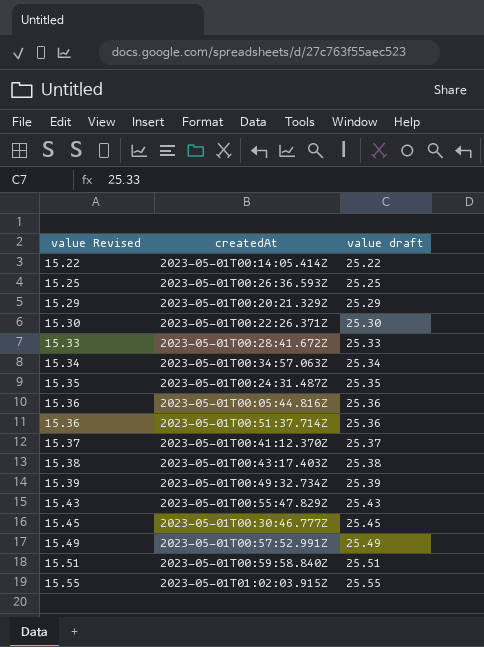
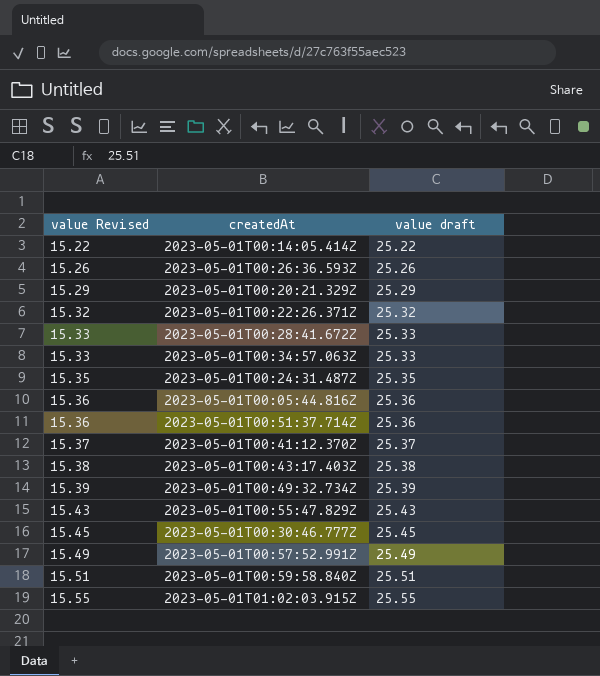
2023-05-01T00:26:36.593Z | value Revised: 15.25 -> 15.26
2023-05-01T00:26:36.593Z | value draft: 25.25 -> 25.26
2023-05-01T00:22:26.371Z | value Revised: 15.30 -> 15.32
2023-05-01T00:22:26.371Z | value draft: 25.30 -> 25.32
2023-05-01T00:34:57.063Z | value Revised: 15.34 -> 15.33
2023-05-01T00:34:57.063Z | value draft: 25.34 -> 25.33

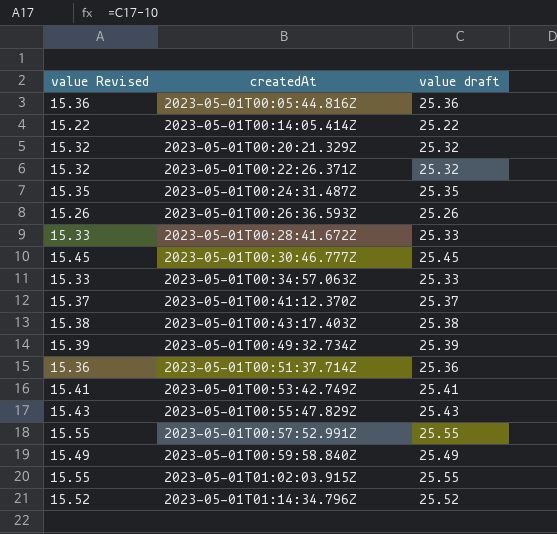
row order: value Revised ascending -> createdAt ascending
2023-05-01T00:20:21.329Z | value Revised: 15.29 -> 15.32
2023-05-01T00:20:21.329Z | value draft: 25.29 -> 25.32
row 2023-05-01T00:53:42.749Z: none -> 15.41 | 25.41
2023-05-01T00:57:52.991Z | value Revised: 15.49 -> 15.55
2023-05-01T00:57:52.991Z | value draft: 25.49 -> 25.55
2023-05-01T00:59:58.840Z | value Revised: 15.51 -> 15.49
2023-05-01T00:59:58.840Z | value draft: 25.51 -> 25.49
row 2023-05-01T01:14:34.796Z: none -> 15.52 | 25.52

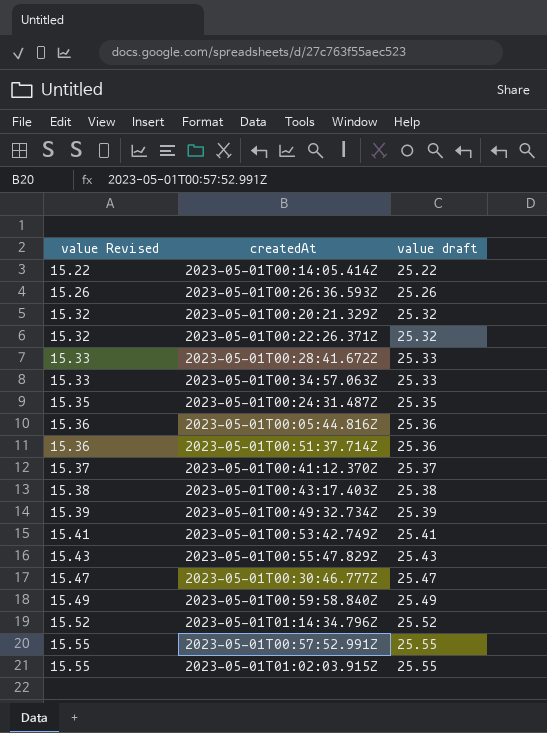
row order: createdAt ascending -> value Revised ascending
2023-05-01T00:30:46.777Z | value Revised: 15.45 -> 15.47
2023-05-01T00:30:46.777Z | value draft: 25.45 -> 25.47

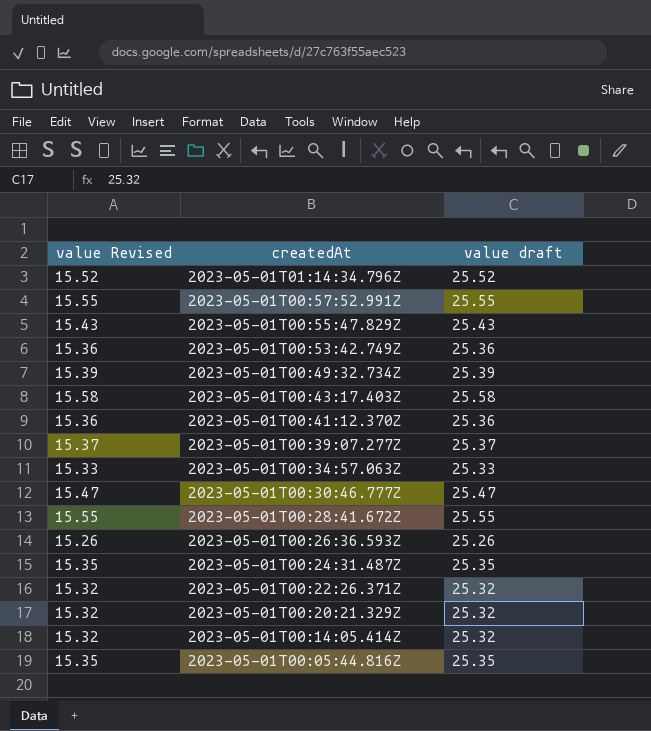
row order: value Revised ascending -> createdAt descending
row 2023-05-01T00:51:37.714Z: 15.36 | 25.36 -> none
row 2023-05-01T00:59:58.840Z: 15.49 | 25.49 -> none
row 2023-05-01T01:02:03.915Z: 15.55 | 25.55 -> none
2023-05-01T00:53:42.749Z | value Revised: 15.41 -> 15.36
2023-05-01T00:53:42.749Z | value draft: 25.41 -> 25.36
2023-05-01T00:43:17.403Z | value Revised: 15.38 -> 15.58
2023-05-01T00:43:17.403Z | value draft: 25.38 -> 25.58
2023-05-01T00:41:12.370Z | value Revised: 15.37 -> 15.36
2023-05-01T00:41:12.370Z | value draft: 25.37 -> 25.36
row 2023-05-01T00:39:07.277Z: none -> 15.37 | 25.37
2023-05-01T00:28:41.672Z | value Revised: 15.33 -> 15.55
2023-05-01T00:28:41.672Z | value draft: 25.33 -> 25.55
2023-05-01T00:14:05.414Z | value Revised: 15.22 -> 15.32
2023-05-01T00:14:05.414Z | value draft: 25.22 -> 25.32
2023-05-01T00:05:44.816Z | value Revised: 15.36 -> 15.35
2023-05-01T00:05:44.816Z | value draft: 25.36 -> 25.35

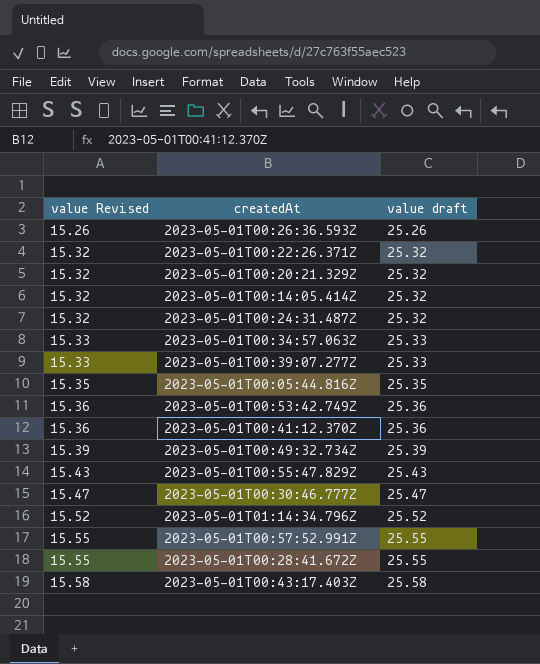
row order: createdAt descending -> value Revised ascending
2023-05-01T00:24:31.487Z | value Revised: 15.35 -> 15.32
2023-05-01T00:24:31.487Z | value draft: 25.35 -> 25.32
2023-05-01T00:39:07.277Z | value Revised: 15.37 -> 15.33
2023-05-01T00:39:07.277Z | value draft: 25.37 -> 25.33

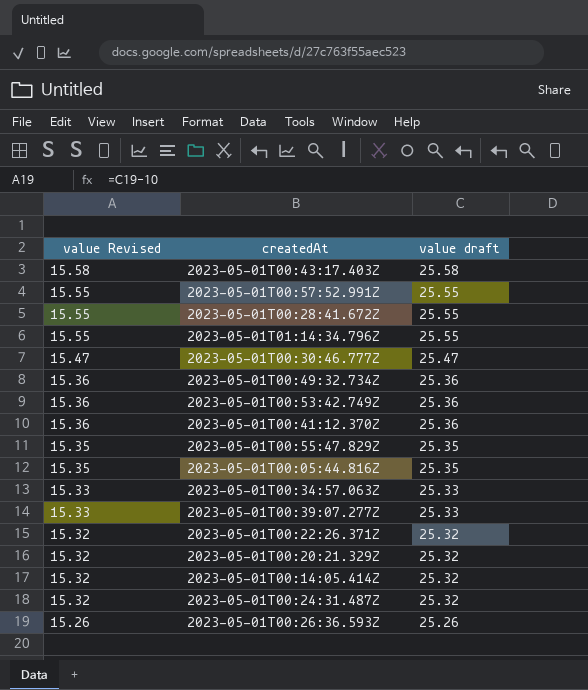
row order: value Revised ascending -> value Revised descending
2023-05-01T01:14:34.796Z | value Revised: 15.52 -> 15.55
2023-05-01T01:14:34.796Z | value draft: 25.52 -> 25.55
2023-05-01T00:49:32.734Z | value Revised: 15.39 -> 15.36
2023-05-01T00:49:32.734Z | value draft: 25.39 -> 25.36
2023-05-01T00:55:47.829Z | value Revised: 15.43 -> 15.35
2023-05-01T00:55:47.829Z | value draft: 25.43 -> 25.35

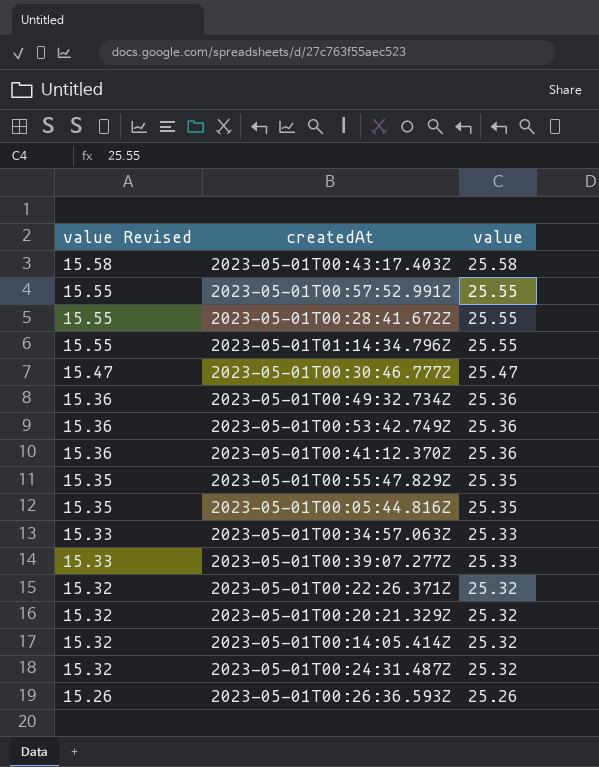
column name: value draft -> value

